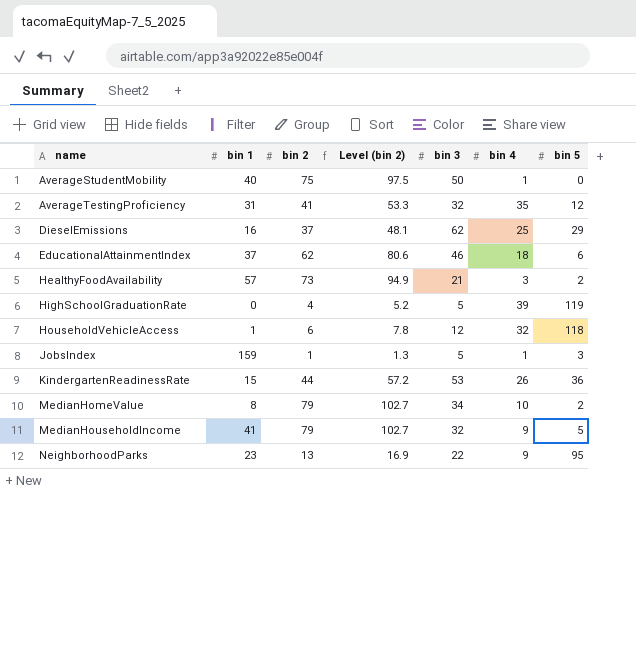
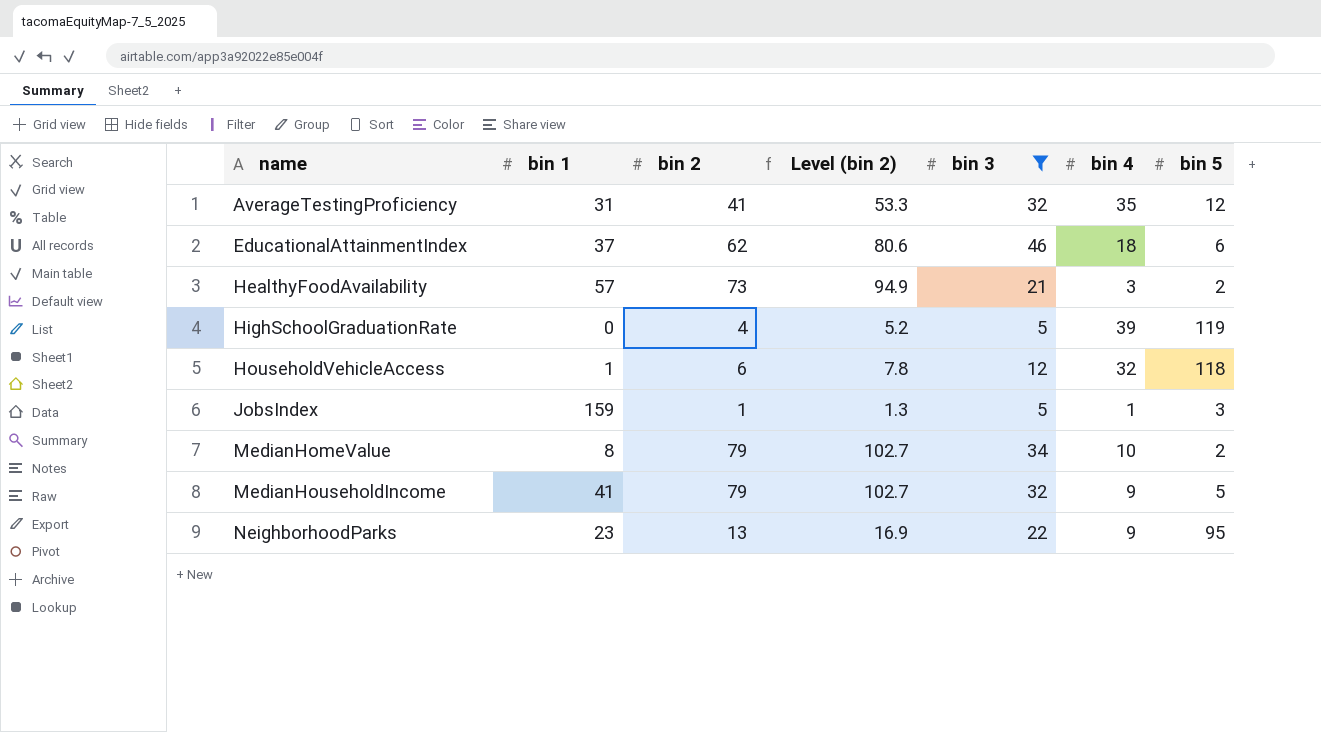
filter: none -> bin 3 <= 46

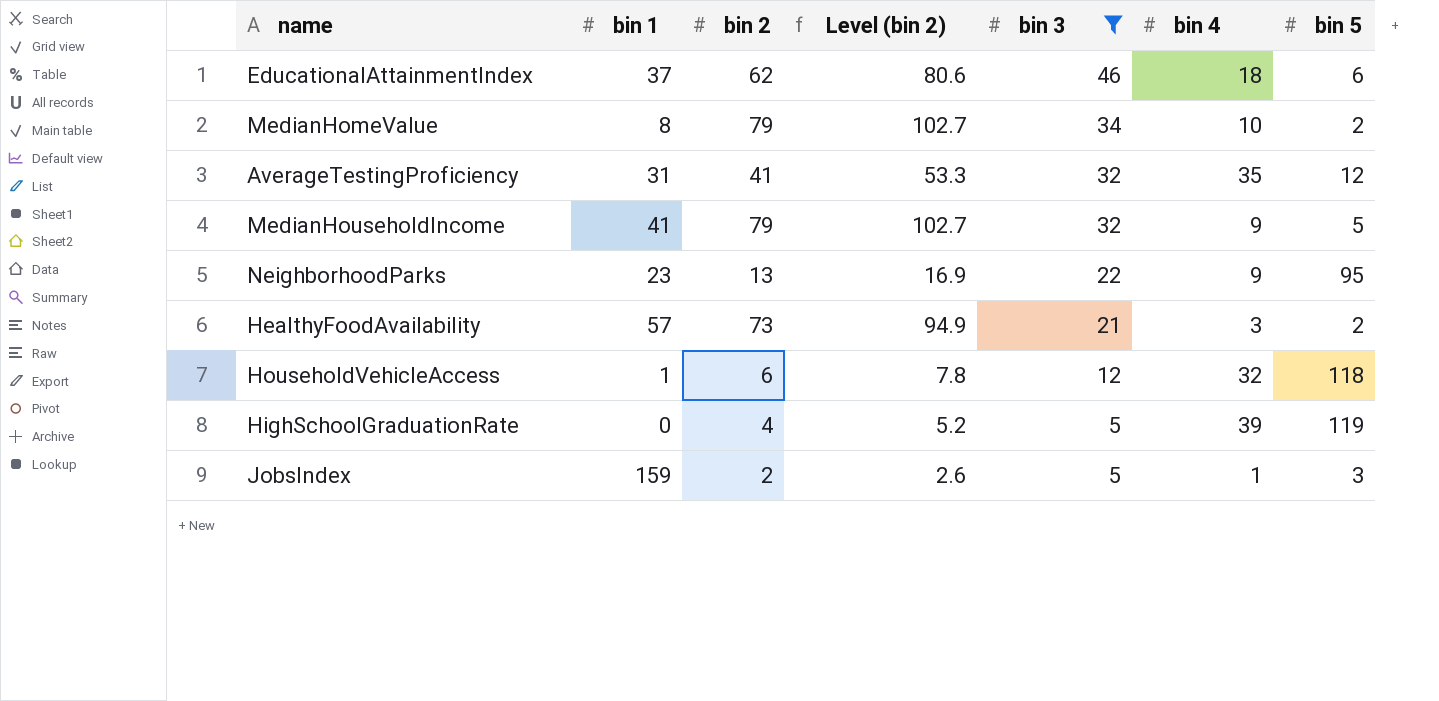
row order: name ascending -> bin 3 descending
JobsIndex | bin 2: 1 -> 2
JobsIndex | Level (bin 2): 1.3 -> 2.6

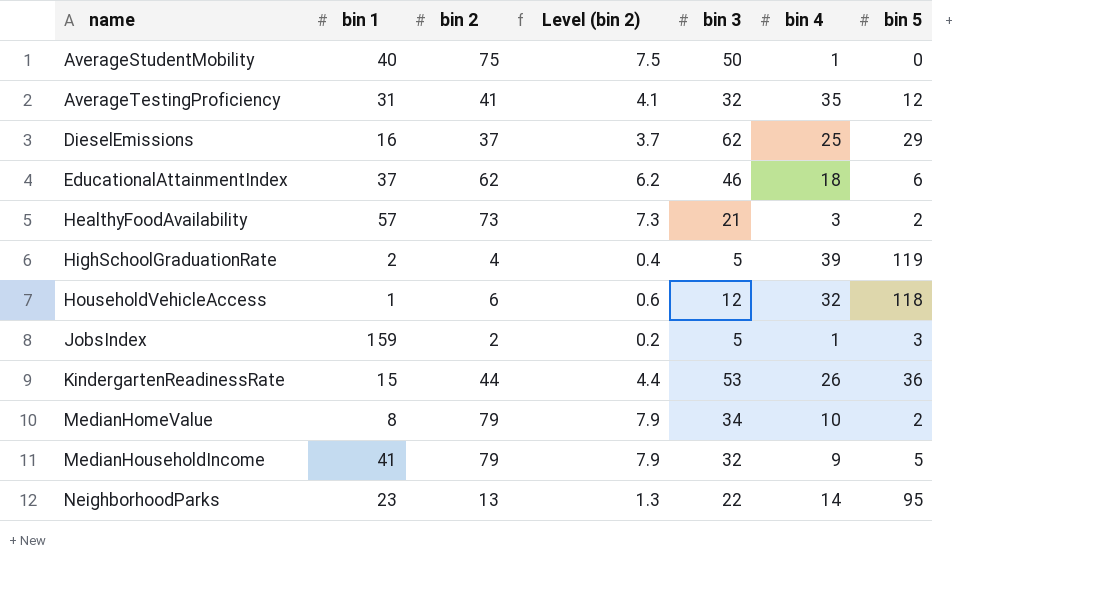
filter: bin 3 <= 46 -> none
row order: bin 3 descending -> name ascending
column Level (bin 2) | formula: [bin 2] * 1.3 -> [bin 2] * 0.1
HighSchoolGraduationRate | bin 1: 0 -> 2
NeighborhoodParks | bin 4: 9 -> 14

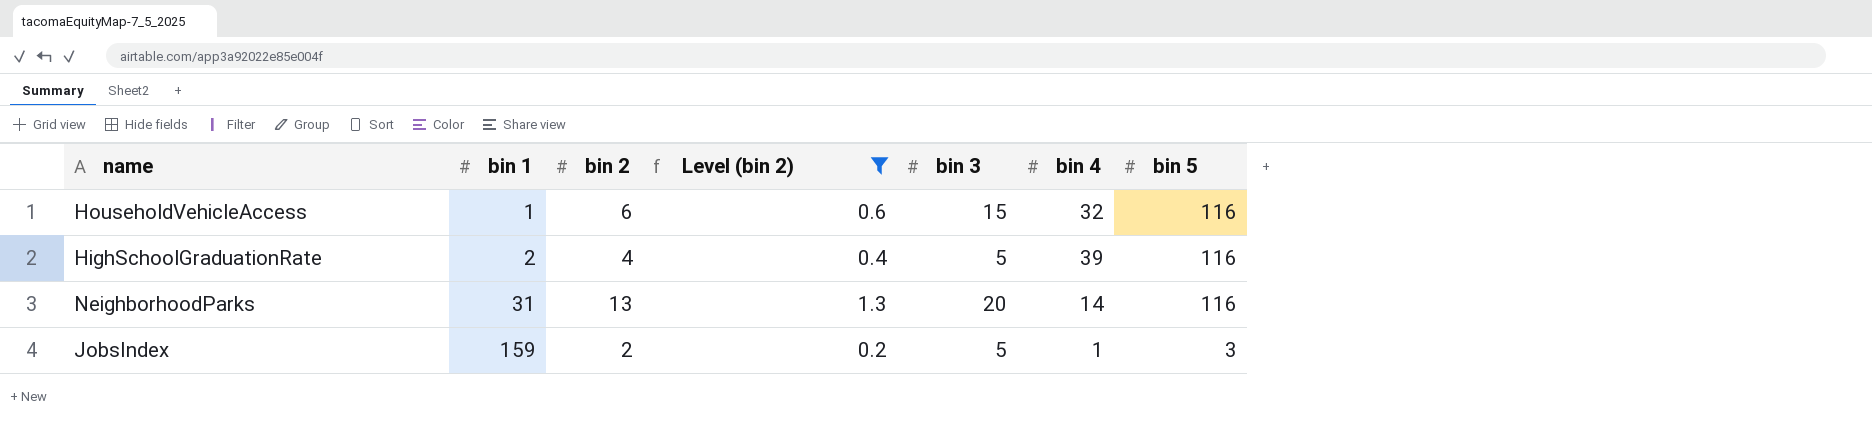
filter: none -> Level (bin 2) <= 1.3
row order: name ascending -> bin 1 ascending
HouseholdVehicleAccess | bin 3: 12 -> 15
HouseholdVehicleAccess | bin 5: 118 -> 116
HighSchoolGraduationRate | bin 5: 119 -> 116
NeighborhoodParks | bin 1: 23 -> 31
NeighborhoodParks | bin 3: 22 -> 20
NeighborhoodParks | bin 5: 95 -> 116

